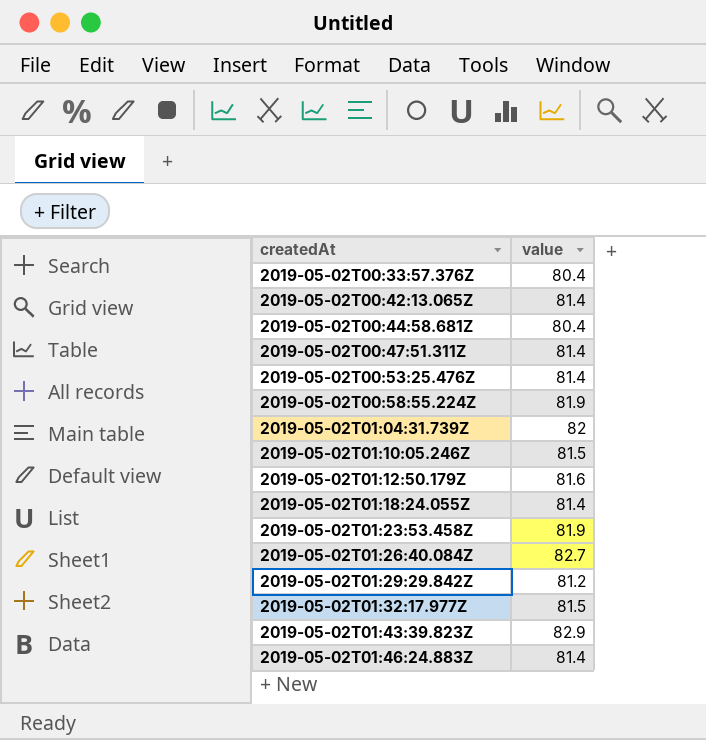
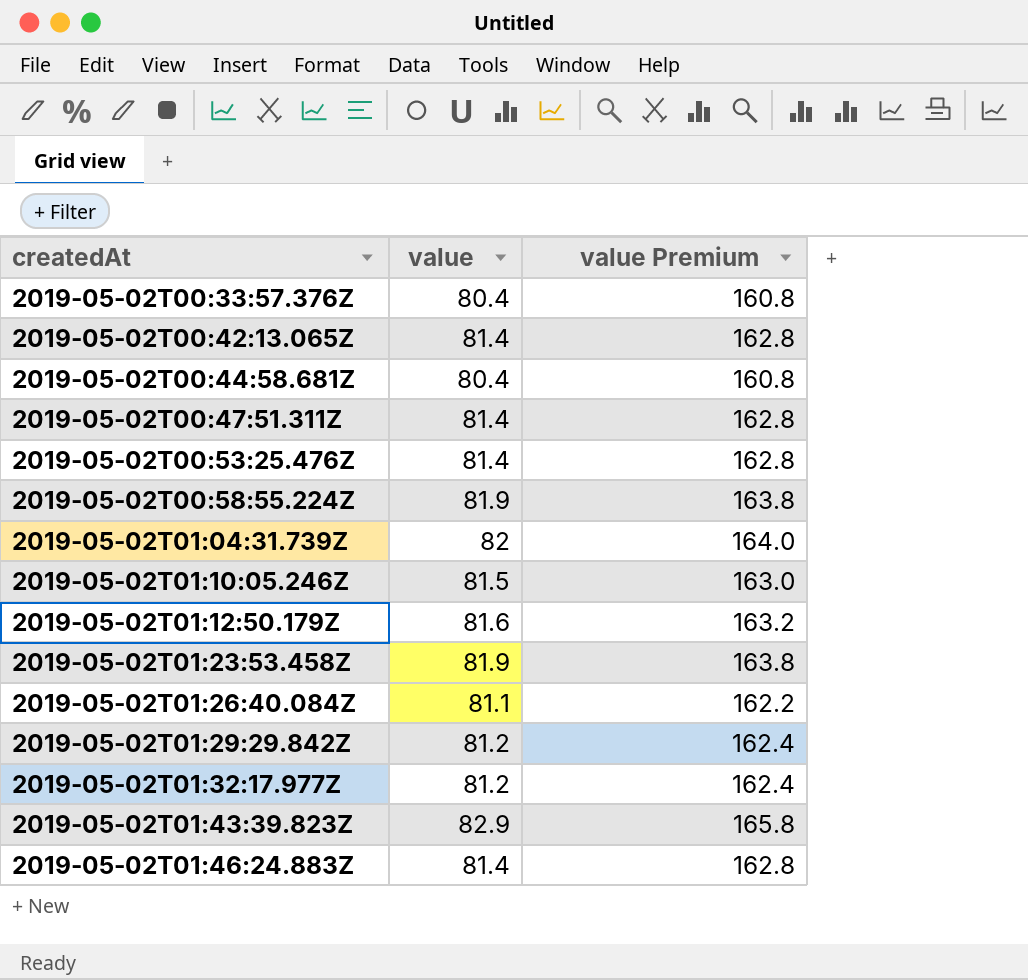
column value Premium | formula: none -> [value] * 2
row 2019-05-02T01:18:24.055Z: 81.4 -> none
2019-05-02T01:26:40.084Z | value: 82.7 -> 81.1
2019-05-02T01:32:17.977Z | value: 81.5 -> 81.2

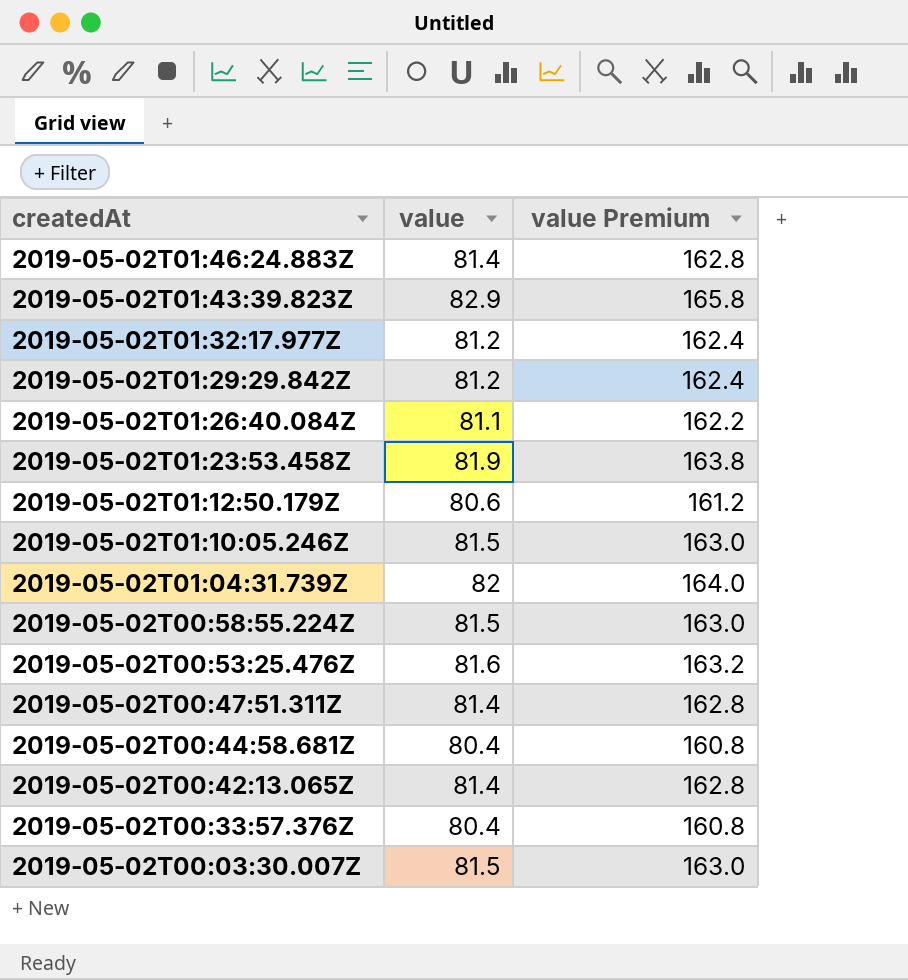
row order: createdAt ascending -> createdAt descending
2019-05-02T01:12:50.179Z | value: 81.6 -> 80.6
2019-05-02T01:12:50.179Z | value Premium: 163.2 -> 161.2
2019-05-02T00:58:55.224Z | value: 81.9 -> 81.5
2019-05-02T00:58:55.224Z | value Premium: 163.8 -> 163.0
2019-05-02T00:53:25.476Z | value: 81.4 -> 81.6
2019-05-02T00:53:25.476Z | value Premium: 162.8 -> 163.2
row 2019-05-02T00:03:30.007Z: none -> 81.5 | 163.0

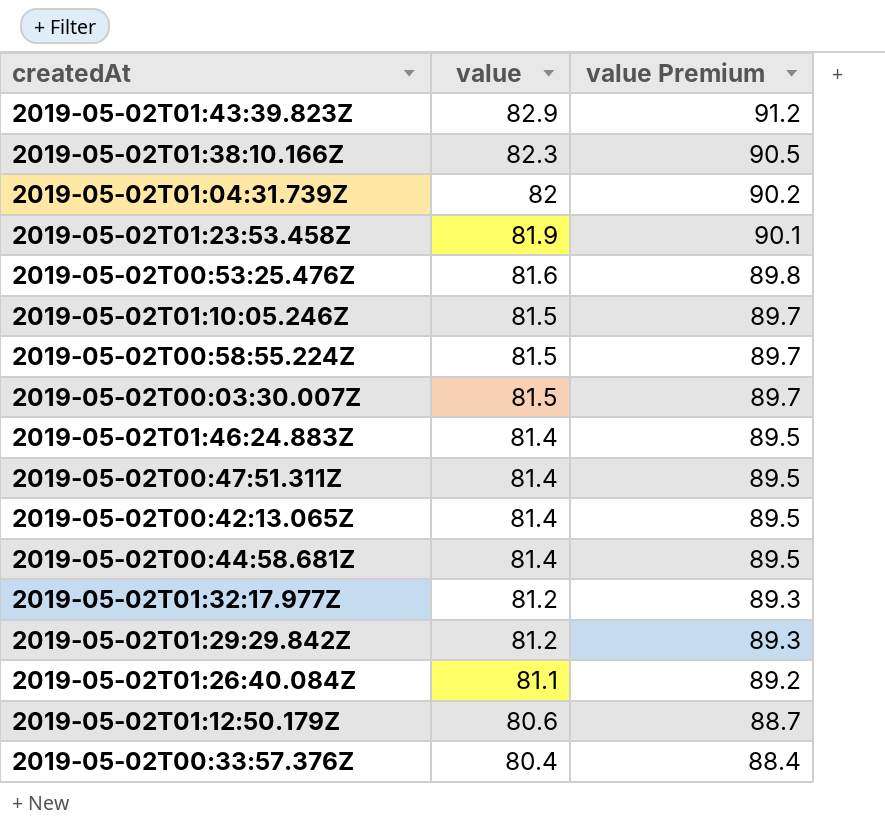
row order: createdAt descending -> value descending
column value Premium | formula: [value] * 2 -> [value] * 1.1
row 2019-05-02T01:38:10.166Z: none -> 82.3 | 90.5
2019-05-02T00:44:58.681Z | value: 80.4 -> 81.4

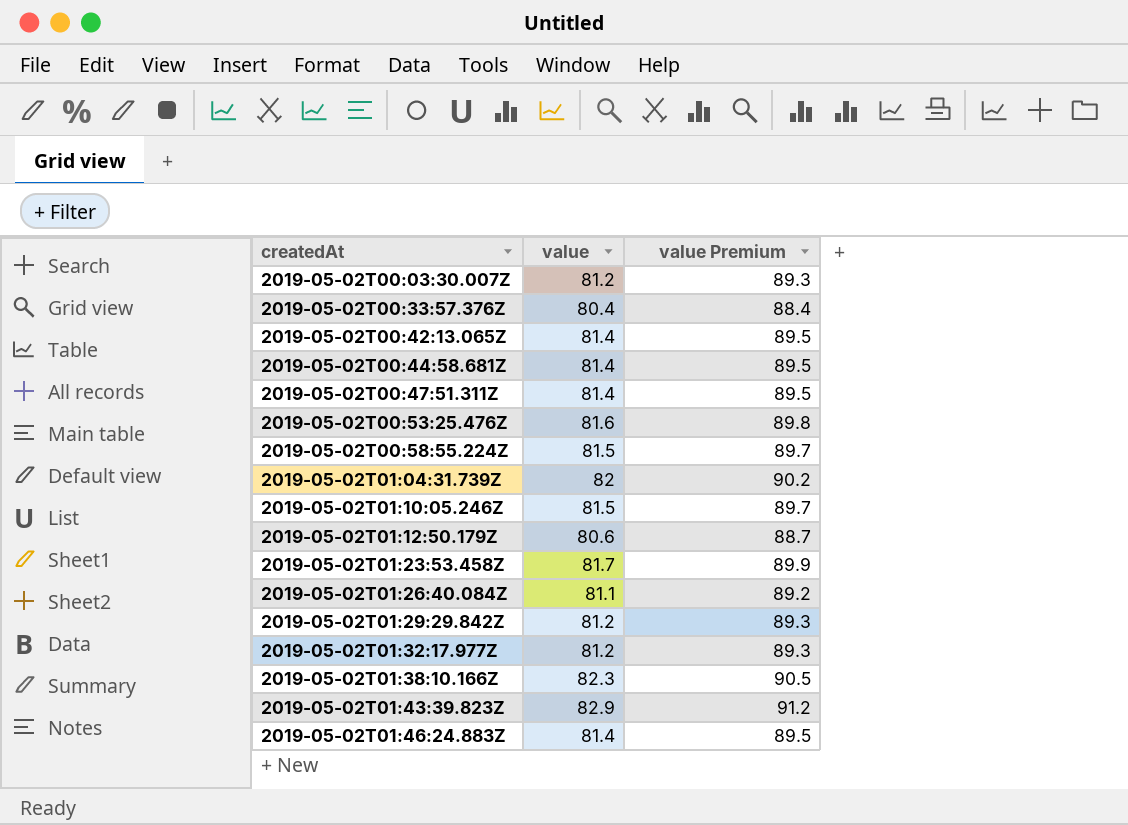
row order: value descending -> createdAt ascending
2019-05-02T00:03:30.007Z | value: 81.5 -> 81.2
2019-05-02T00:03:30.007Z | value Premium: 89.7 -> 89.3
2019-05-02T01:23:53.458Z | value: 81.9 -> 81.7
2019-05-02T01:23:53.458Z | value Premium: 90.1 -> 89.9

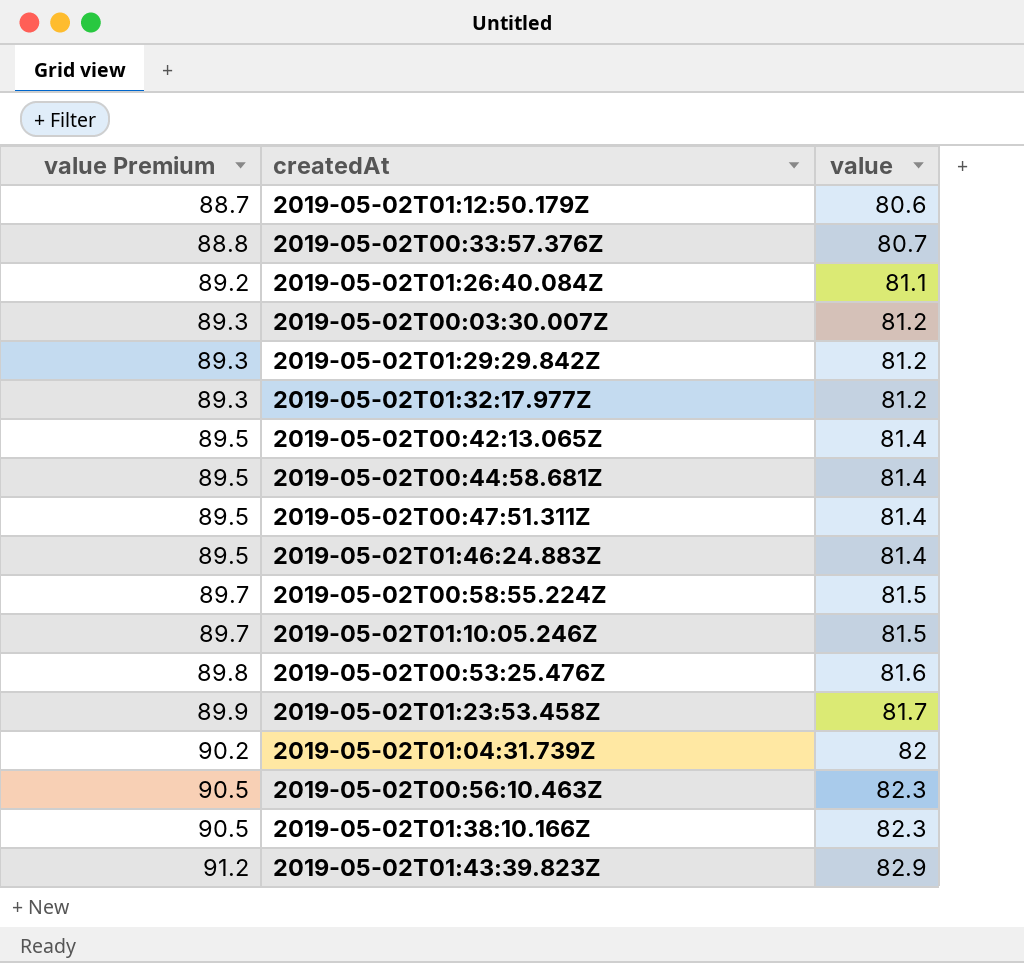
row order: createdAt ascending -> value Premium ascending
column value Premium | position: 3 -> 1
2019-05-02T00:33:57.376Z | value Premium: 88.4 -> 88.8
2019-05-02T00:33:57.376Z | value: 80.4 -> 80.7
row 2019-05-02T00:56:10.463Z: none -> 90.5 | 82.3

